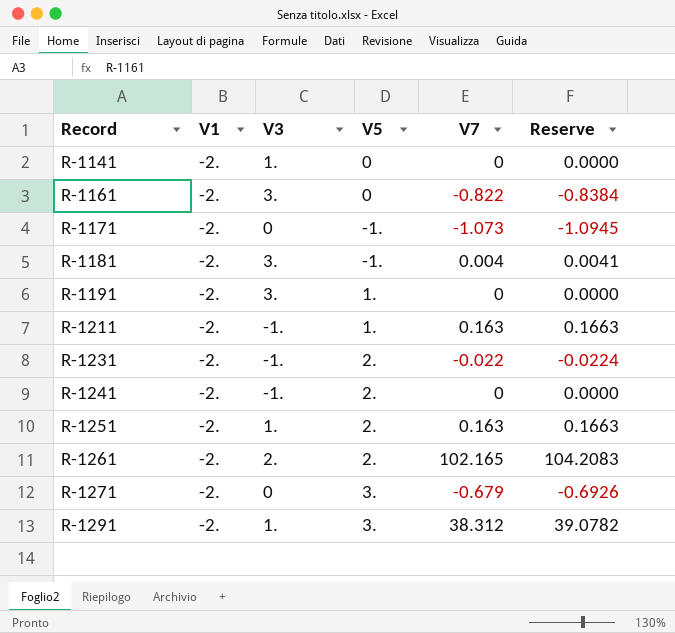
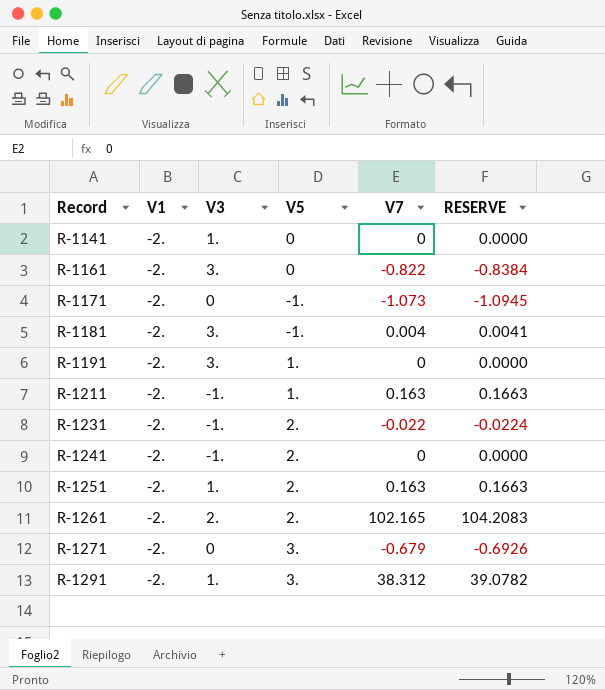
column name: Reserve -> RESERVE

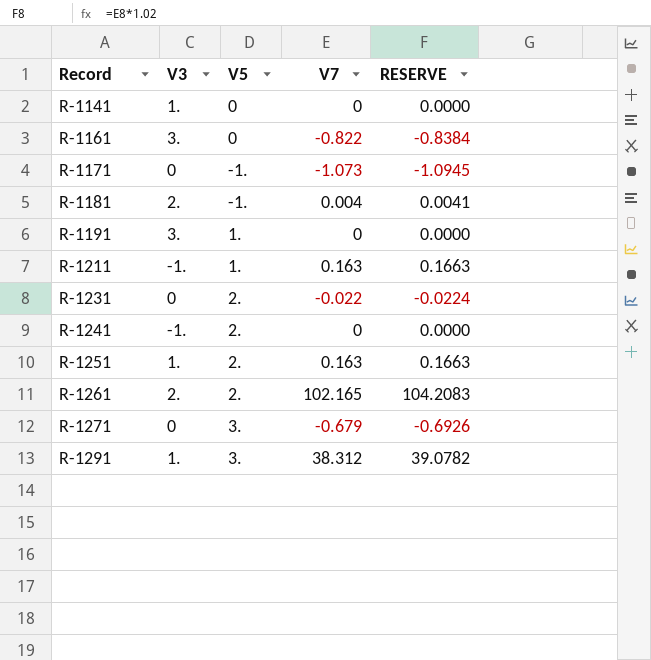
column V1 | position: 2 -> none
R-1181 | V3: 3. -> 2.
R-1231 | V3: -1. -> 0

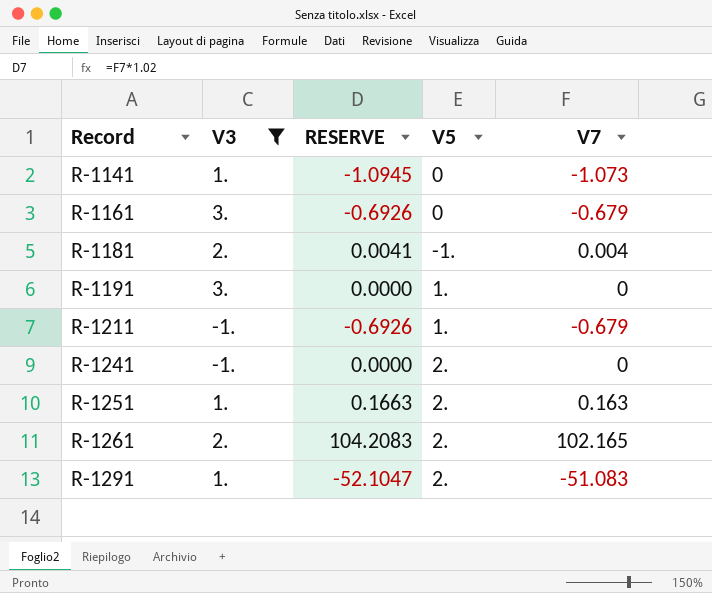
filter: none -> V3 != 0
column RESERVE | position: 5 -> 3
R-1141 | RESERVE: 0.0000 -> -1.0945
R-1141 | V7: 0 -> -1.073
R-1161 | RESERVE: -0.8384 -> -0.6926
R-1161 | V7: -0.822 -> -0.679
R-1211 | RESERVE: 0.1663 -> -0.6926
R-1211 | V7: 0.163 -> -0.679
R-1291 | RESERVE: 39.0782 -> -52.1047
R-1291 | V5: 3. -> 2.
R-1291 | V7: 38.312 -> -51.083

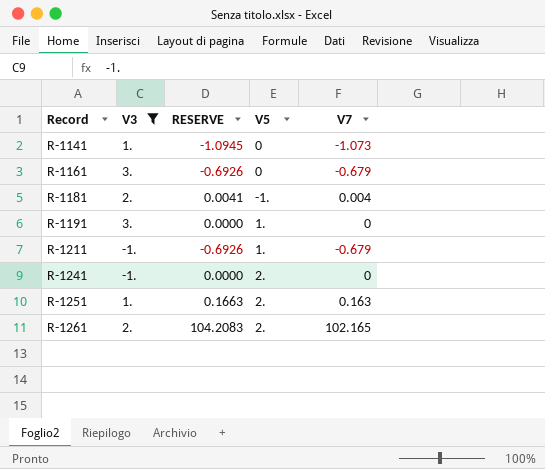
row R-1291: 1. | -52.1047 | 2. | -51.083 -> none

